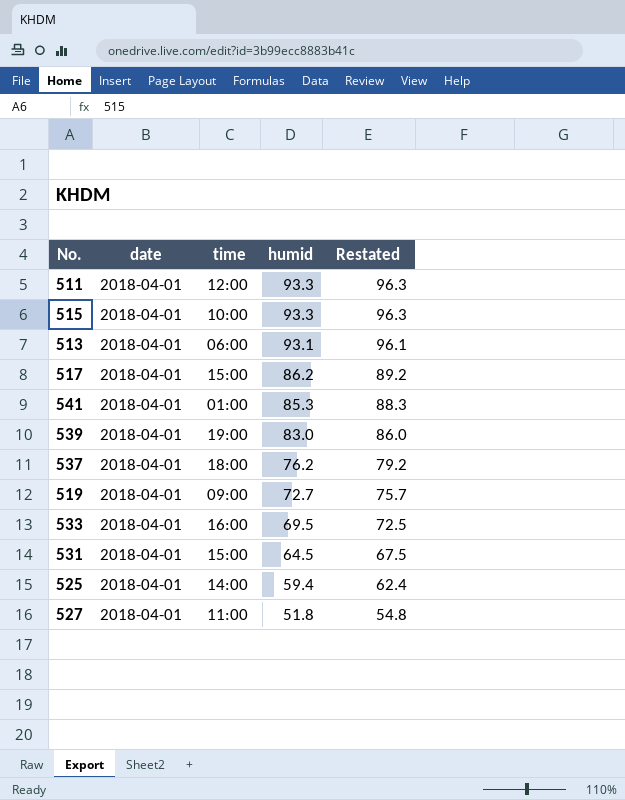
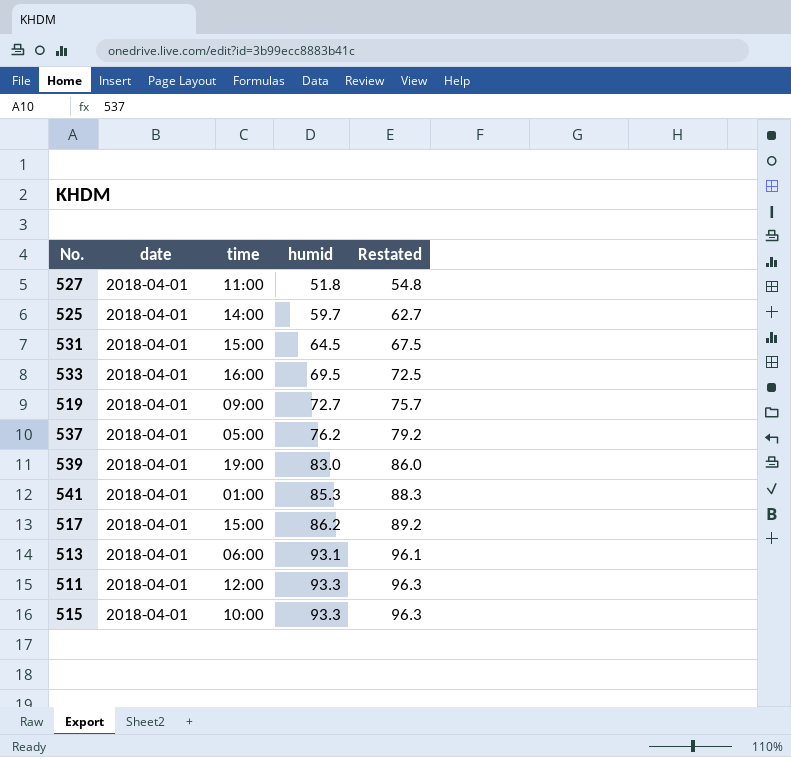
row order: humid descending -> humid ascending
525 | humid: 59.4 -> 59.7
525 | Restated: 62.4 -> 62.7
537 | time: 18:00 -> 05:00

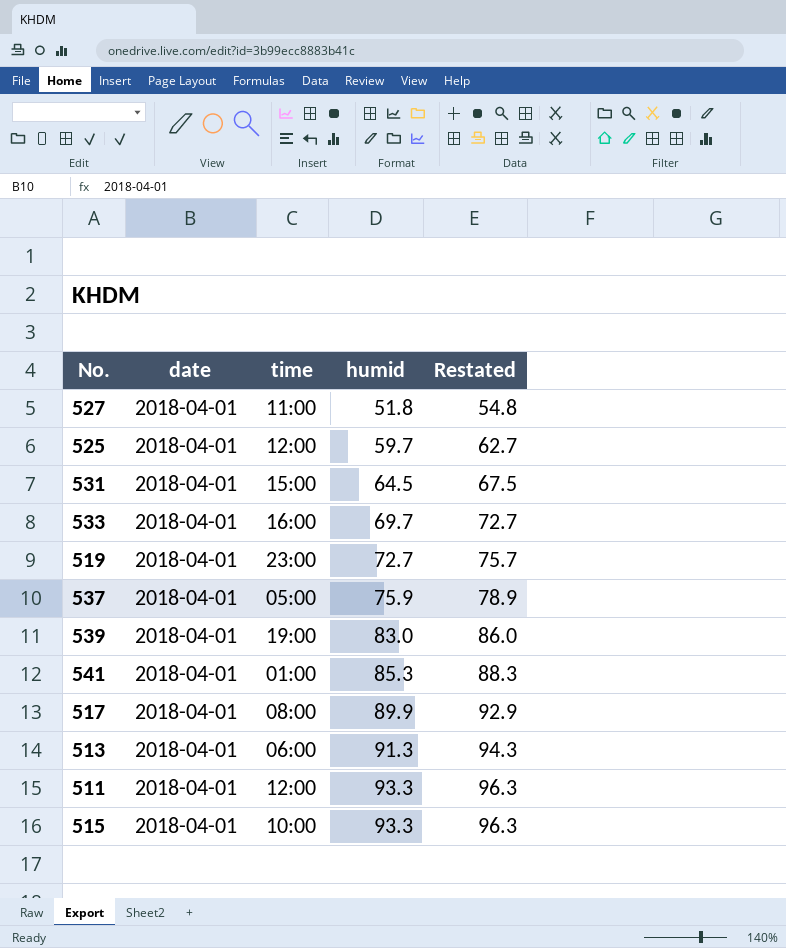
525 | time: 14:00 -> 12:00
533 | humid: 69.5 -> 69.7
533 | Restated: 72.5 -> 72.7
519 | time: 09:00 -> 23:00
537 | humid: 76.2 -> 75.9
537 | Restated: 79.2 -> 78.9
517 | time: 15:00 -> 08:00
517 | humid: 86.2 -> 89.9
517 | Restated: 89.2 -> 92.9
513 | humid: 93.1 -> 91.3
513 | Restated: 96.1 -> 94.3

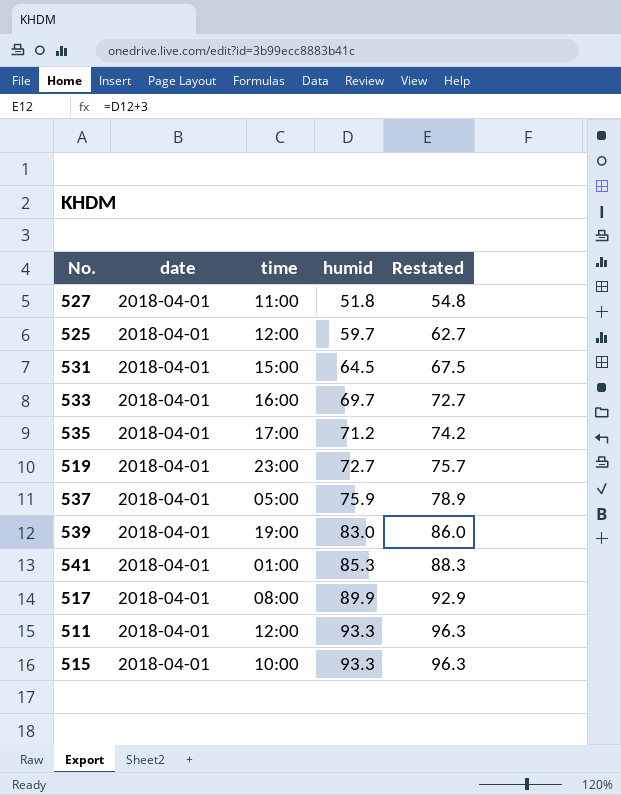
row 513: 2018-04-01 | 06:00 | 91.3 | 94.3 -> none
row 535: none -> 2018-04-01 | 17:00 | 71.2 | 74.2

